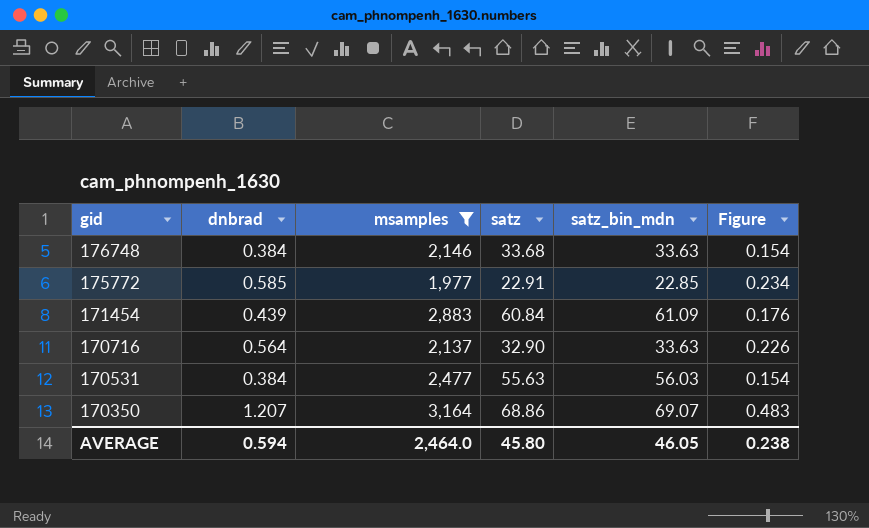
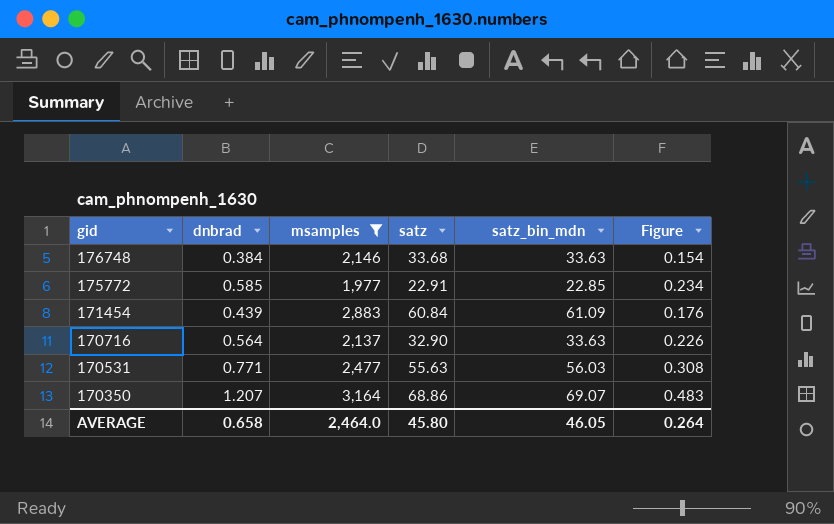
170531 | dnbrad: 0.384 -> 0.771
170531 | Figure: 0.154 -> 0.308
AVERAGE | dnbrad: 0.594 -> 0.658
AVERAGE | Figure: 0.238 -> 0.264

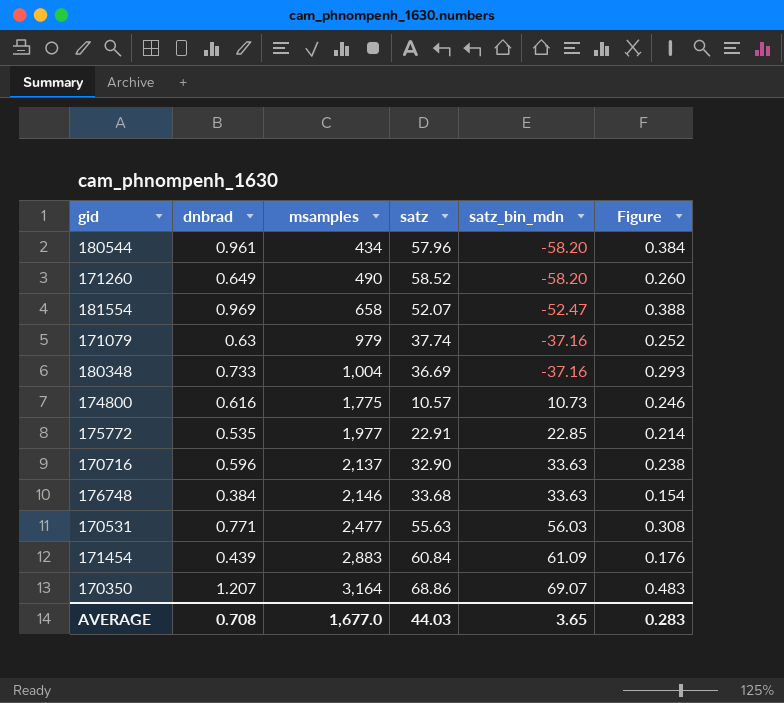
filter: msamples >= 1,977 -> none
row order: gid descending -> msamples ascending
175772 | dnbrad: 0.585 -> 0.535
175772 | Figure: 0.234 -> 0.214
170716 | dnbrad: 0.564 -> 0.596
170716 | Figure: 0.226 -> 0.238
AVERAGE | dnbrad: 0.658 -> 0.708
AVERAGE | msamples: 2,464.0 -> 1,677.0
AVERAGE | satz: 45.80 -> 44.03
AVERAGE | satz_bin_mdn: 46.05 -> 3.65
AVERAGE | Figure: 0.264 -> 0.283

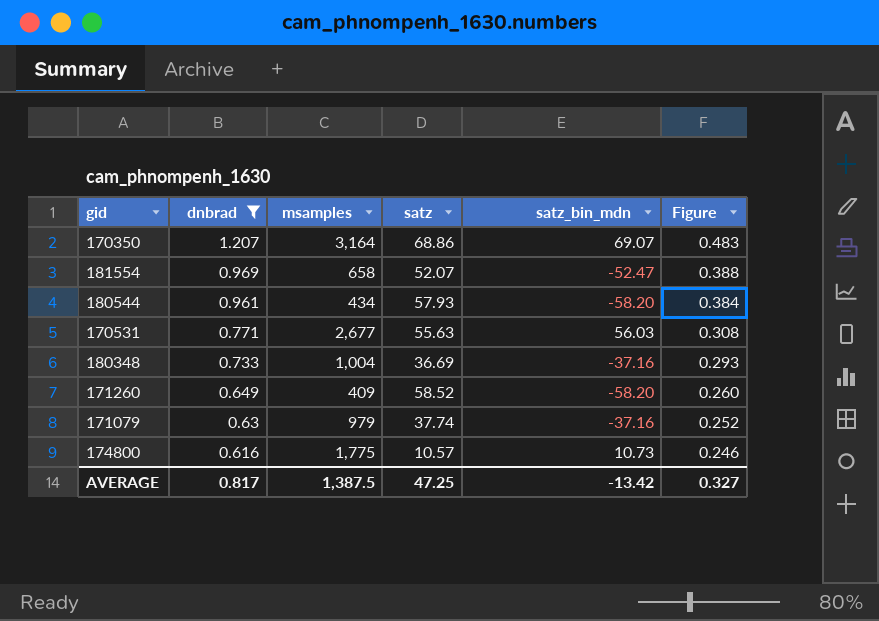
filter: none -> dnbrad >= 0.616
row order: msamples ascending -> dnbrad descending
180544 | satz: 57.96 -> 57.93
170531 | msamples: 2,477 -> 2,677
171260 | msamples: 490 -> 409
AVERAGE | dnbrad: 0.708 -> 0.817
AVERAGE | msamples: 1,677.0 -> 1,387.5
AVERAGE | satz: 44.03 -> 47.25
AVERAGE | satz_bin_mdn: 3.65 -> -13.42
AVERAGE | Figure: 0.283 -> 0.327

